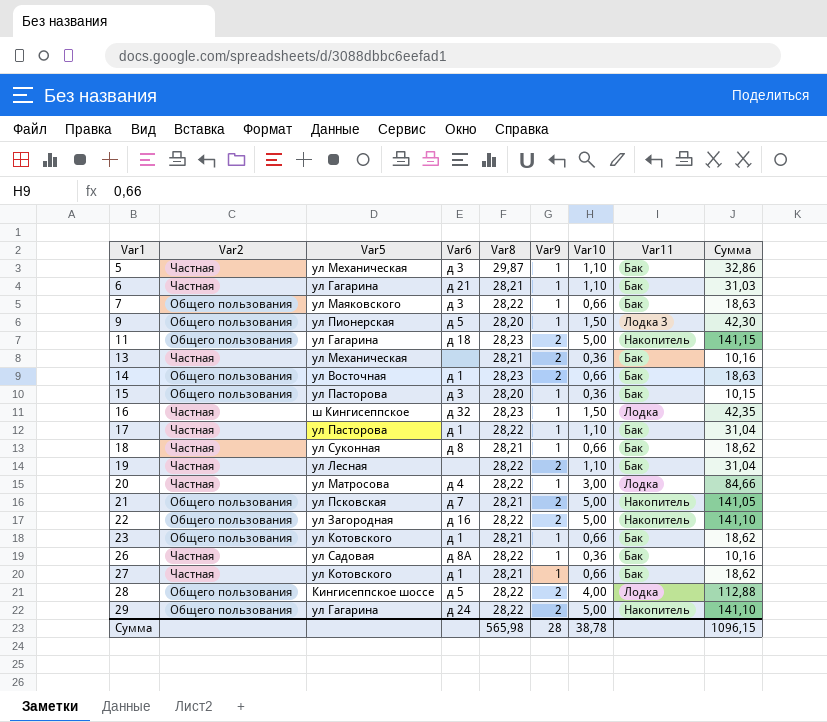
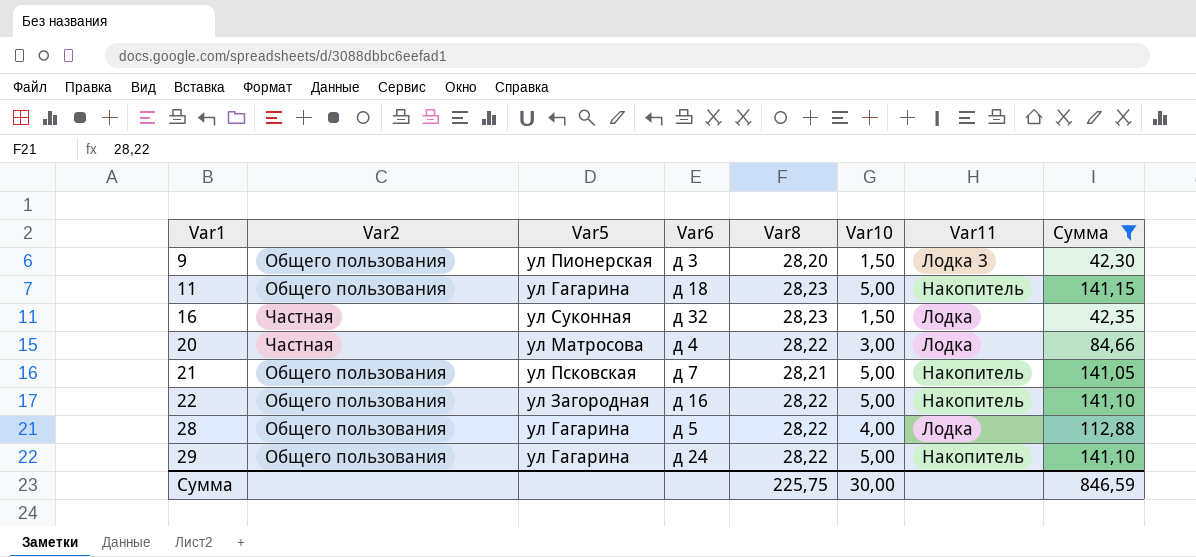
filter: none -> Сумма >= 42,30
column Var9 | position: 6 -> none
9 | Var6: д 5 -> д 3
16 | Var5: ш Кингисеппское -> ул Суконная
28 | Var5: Кингисеппское шоссе -> ул Гагарина
Сумма | Var8: 565,98 -> 225,75
Сумма | Var10: 38,78 -> 30,00
Сумма | Сумма: 1096,15 -> 846,59

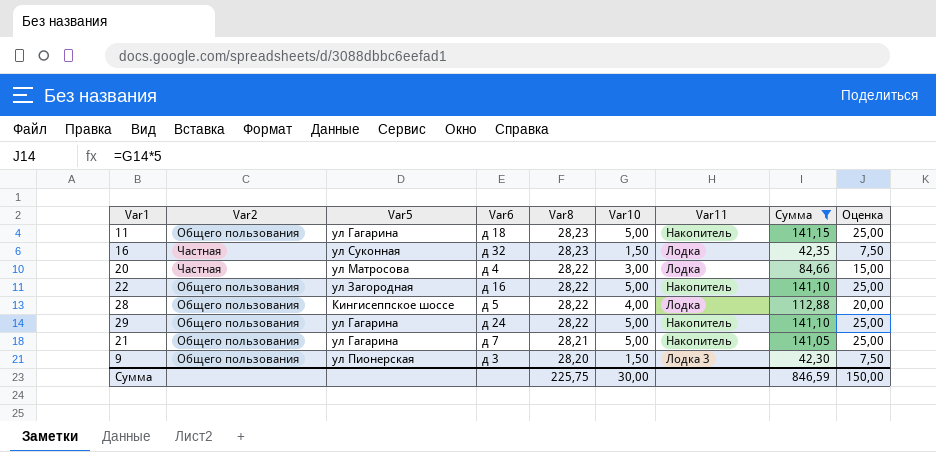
row order: Var1 ascending -> Var8 descending
column Оценка | formula: none -> [Var10] * 5
28 | Var5: ул Гагарина -> Кингисеппское шоссе
21 | Var5: ул Псковская -> ул Гагарина

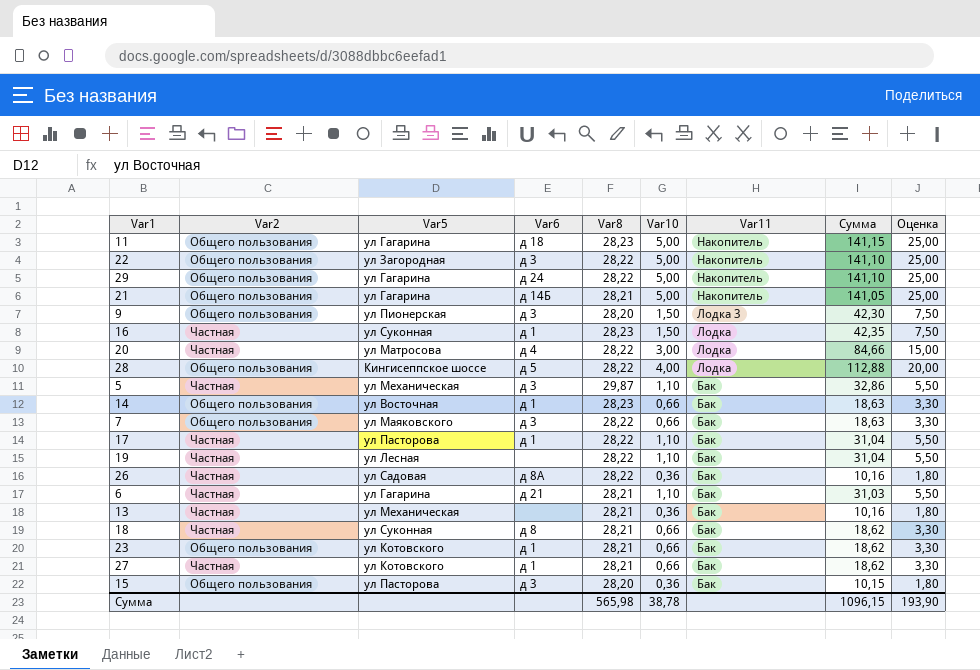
filter: Сумма >= 42,30 -> none
row order: Var8 descending -> Var11 descending
22 | Var6: д 16 -> д 3
21 | Var6: д 7 -> д 14Б
16 | Var6: д 32 -> д 1
Сумма | Var8: 225,75 -> 565,98
Сумма | Var10: 30,00 -> 38,78
Сумма | Сумма: 846,59 -> 1096,15
Сумма | Оценка: 150,00 -> 193,90

